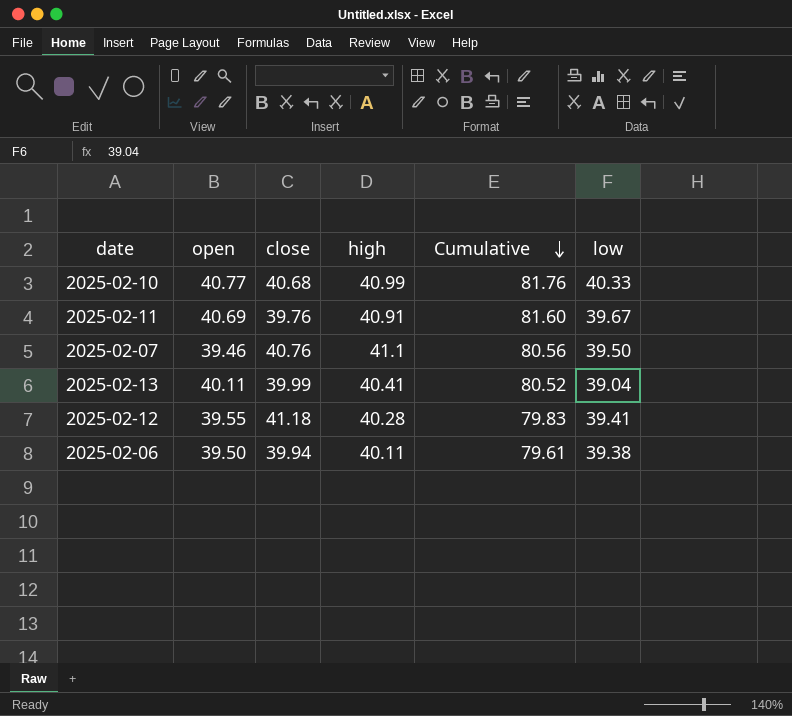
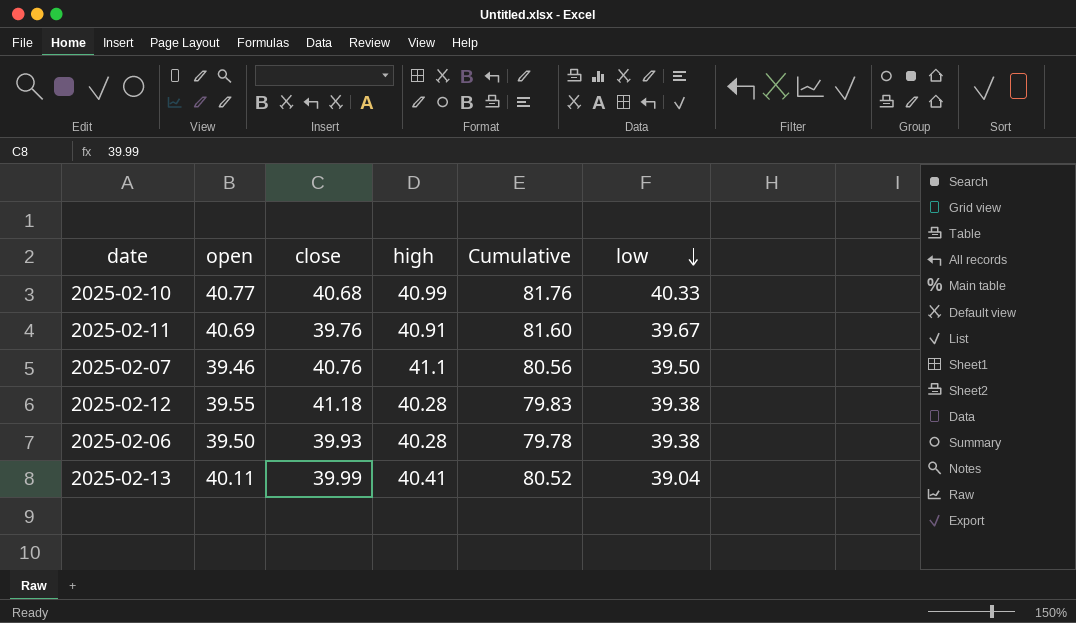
row order: Cumulative descending -> low descending
2025-02-12 | low: 39.41 -> 39.38
2025-02-06 | close: 39.94 -> 39.93
2025-02-06 | high: 40.11 -> 40.28
2025-02-06 | Cumulative: 79.61 -> 79.78

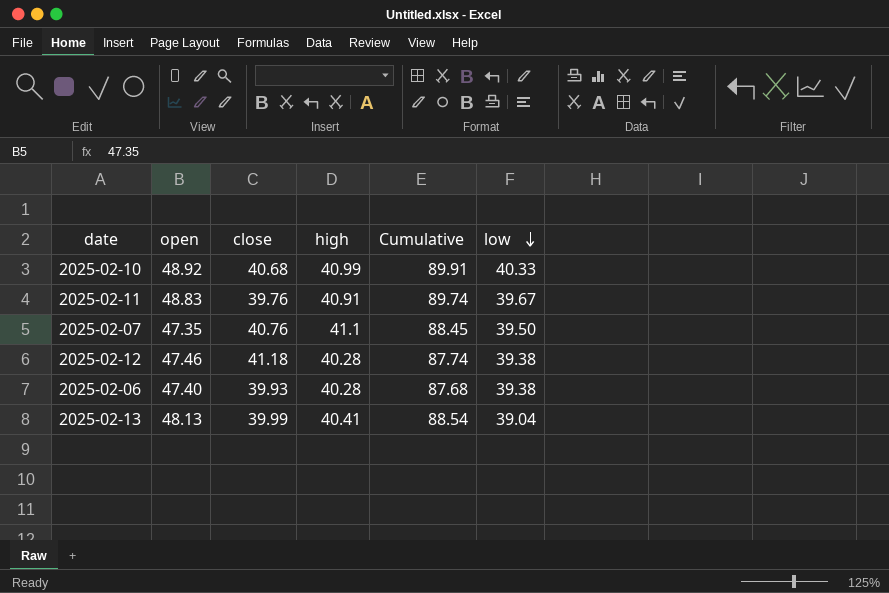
2025-02-10 | open: 40.77 -> 48.92
2025-02-10 | Cumulative: 81.76 -> 89.91
2025-02-11 | open: 40.69 -> 48.83
2025-02-11 | Cumulative: 81.60 -> 89.74
2025-02-07 | open: 39.46 -> 47.35
2025-02-07 | Cumulative: 80.56 -> 88.45
2025-02-12 | open: 39.55 -> 47.46
2025-02-12 | Cumulative: 79.83 -> 87.74
2025-02-06 | open: 39.50 -> 47.40
2025-02-06 | Cumulative: 79.78 -> 87.68
2025-02-13 | open: 40.11 -> 48.13
2025-02-13 | Cumulative: 80.52 -> 88.54

